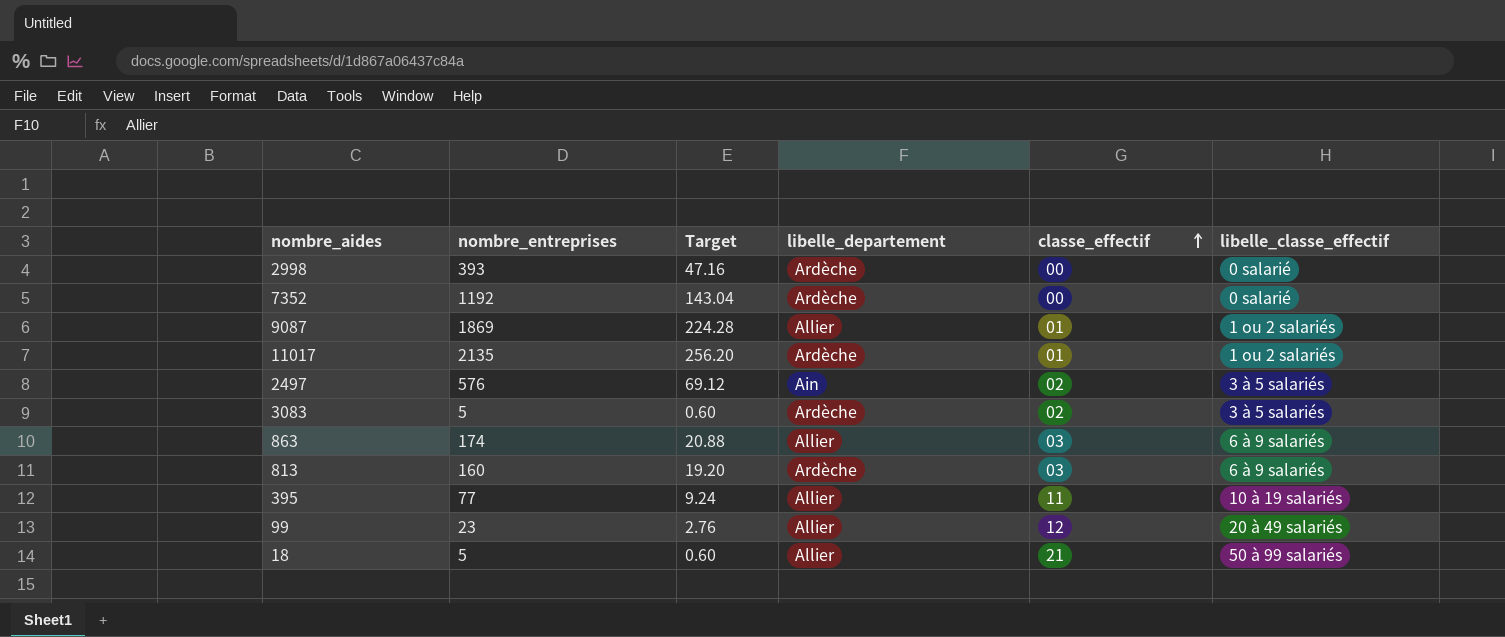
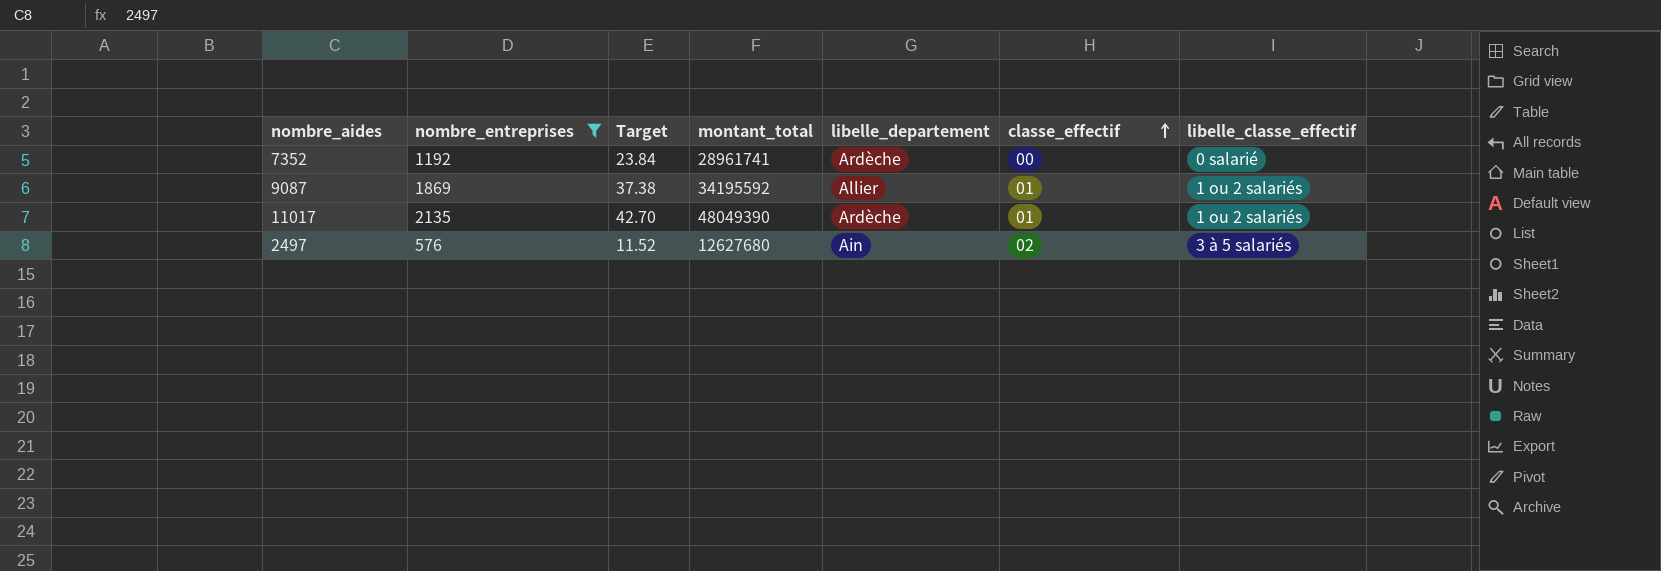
filter: none -> nombre_entreprises >= 576
column Target | formula: [nombre_entreprises] * 0.12 -> [nombre_entreprises] * 0.02
column montant_total | position: none -> 4

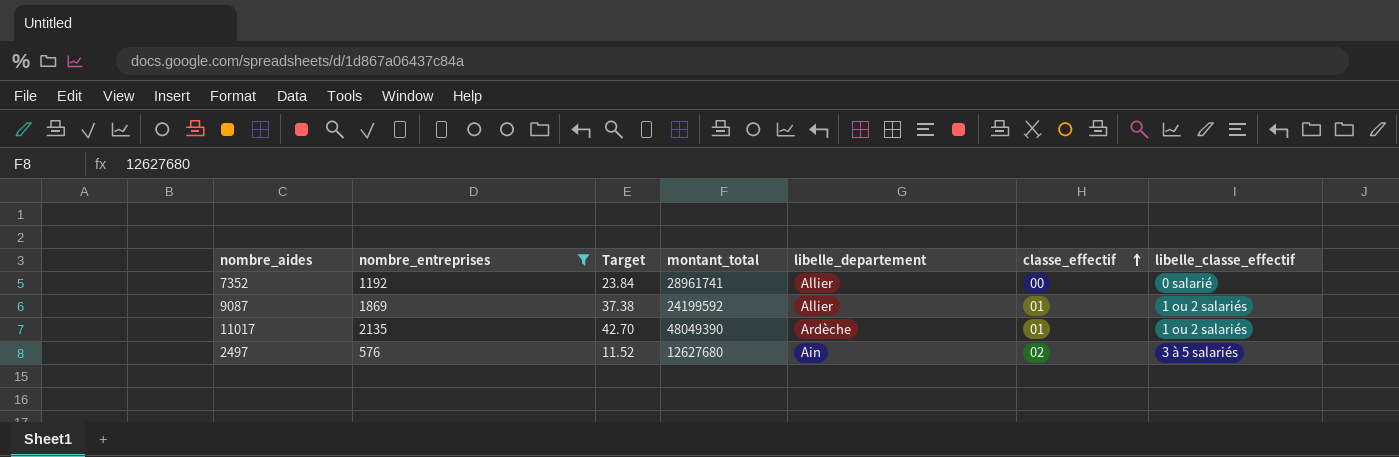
7352 | libelle_departement: Ardèche -> Allier
9087 | montant_total: 34195592 -> 24199592

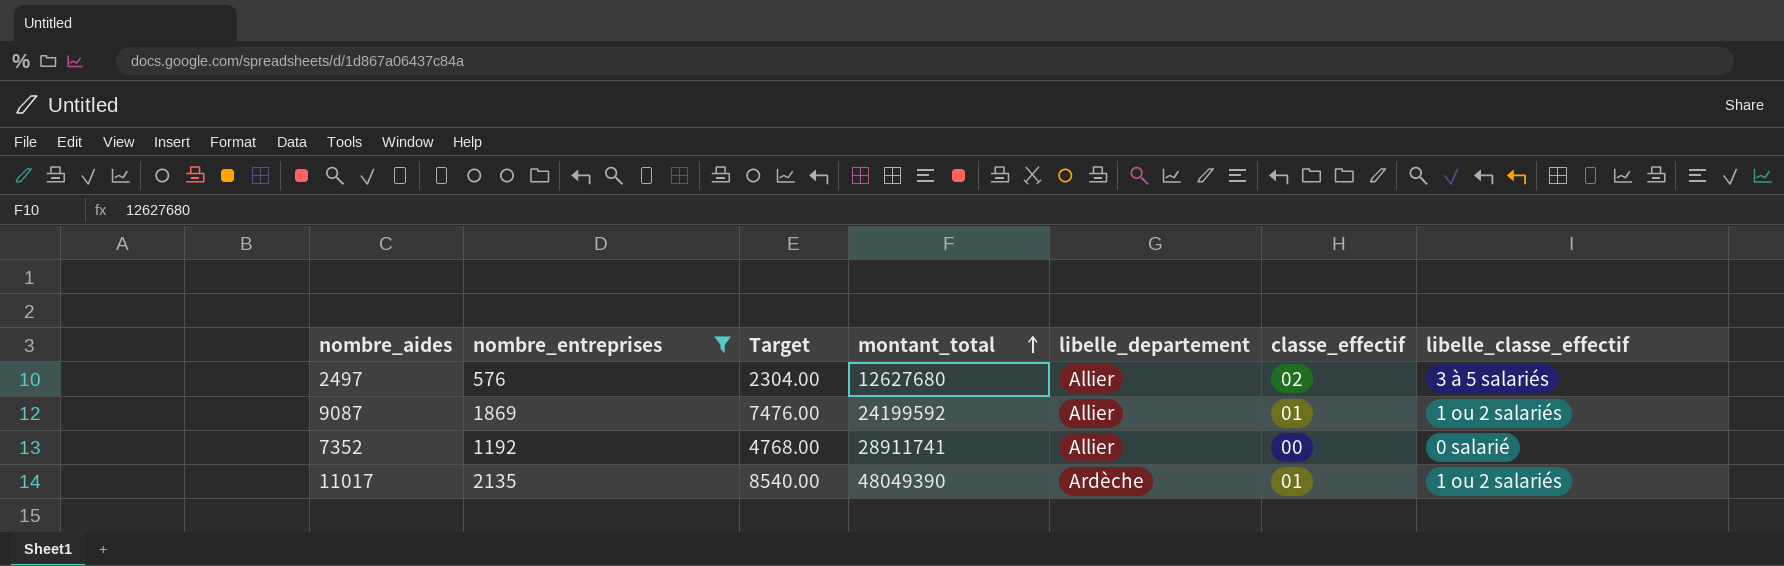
row order: classe_effectif ascending -> montant_total ascending
column Target | formula: [nombre_entreprises] * 0.02 -> [nombre_entreprises] * 4
2497 | libelle_departement: Ain -> Allier
7352 | montant_total: 28961741 -> 28911741

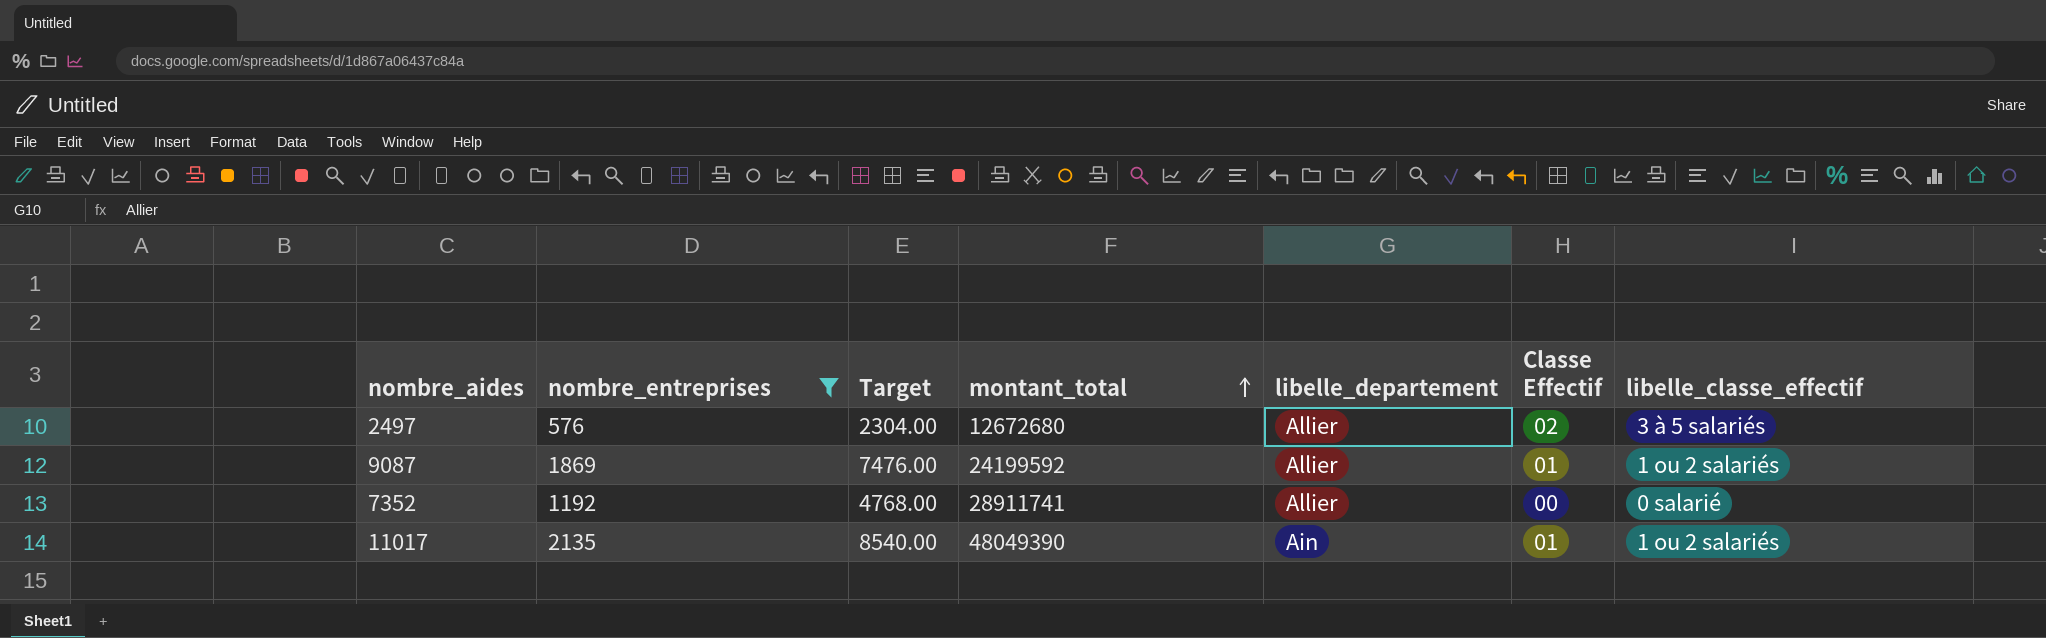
column name: classe_effectif -> Classe Effectif
2497 | montant_total: 12627680 -> 12672680
11017 | libelle_departement: Ardèche -> Ain

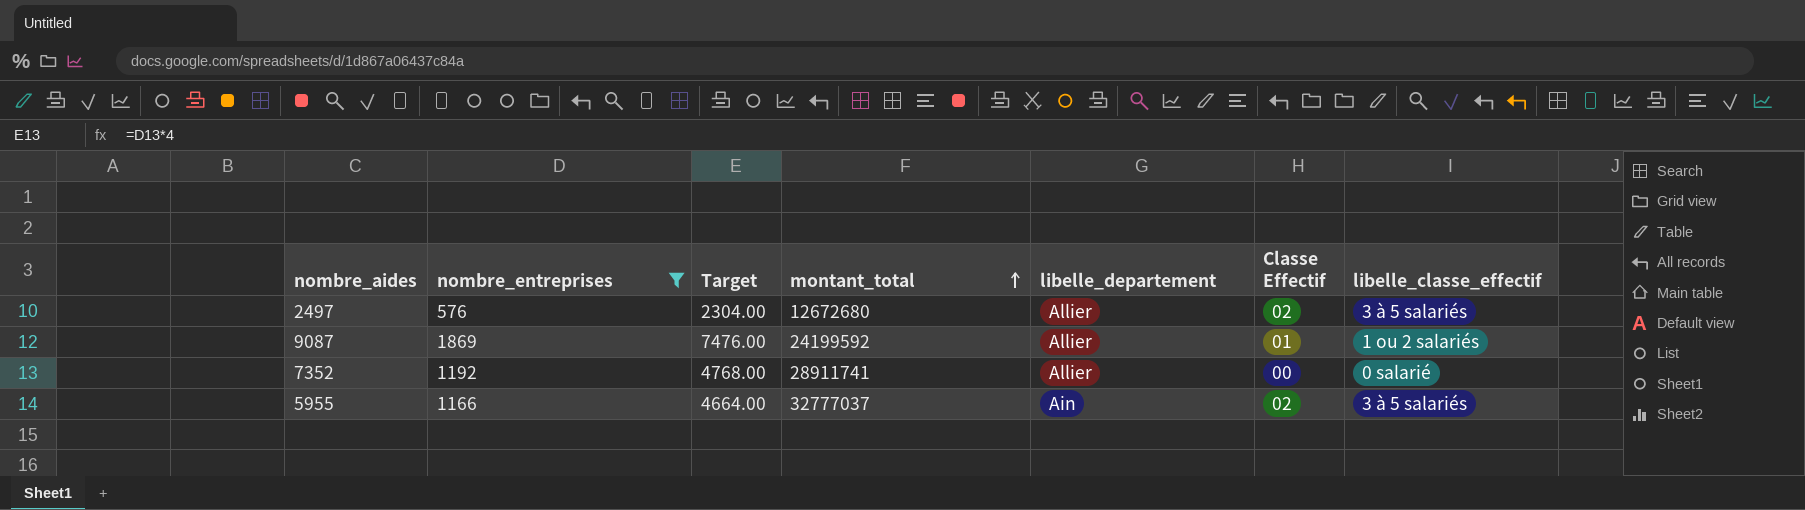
row 11017: 2135 | 8540.00 | 48049390 | Ain | 01 | 1 ou 2 salariés -> none
row 5955: none -> 1166 | 4664.00 | 32777037 | Ain | 02 | 3 à 5 salariés

